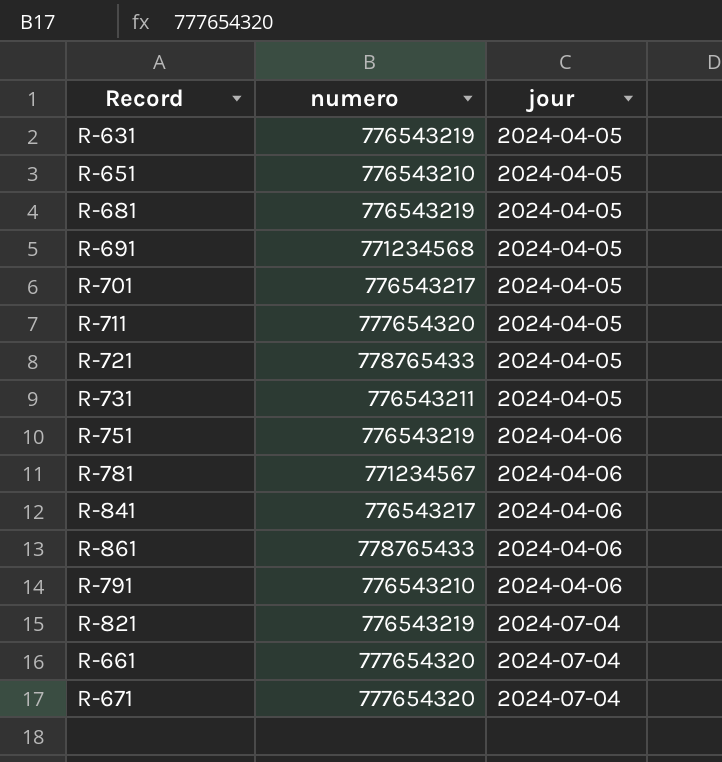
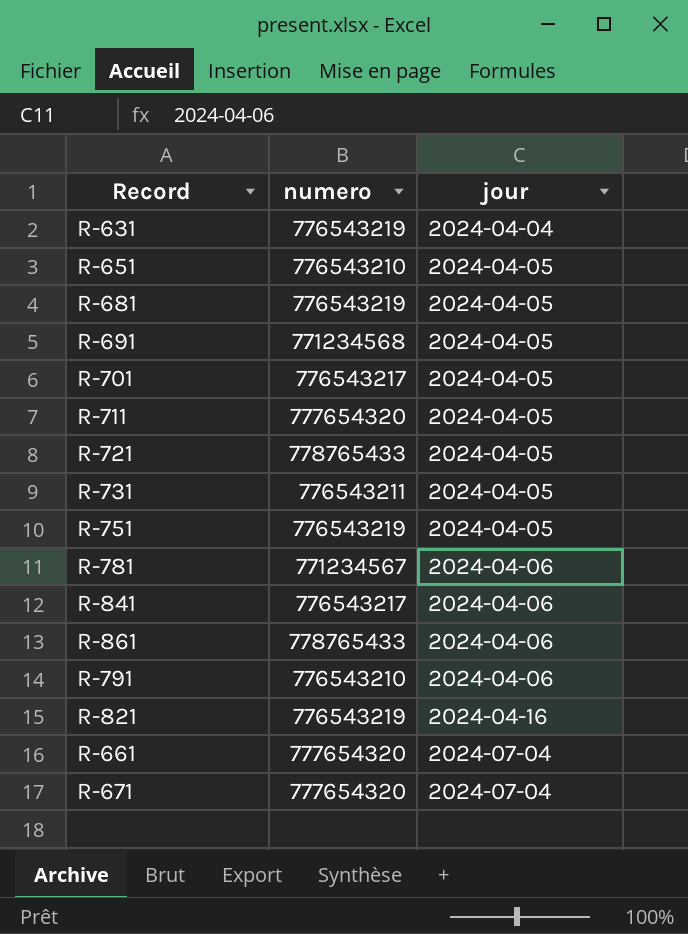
R-631 | jour: 2024-04-05 -> 2024-04-04
R-751 | jour: 2024-04-06 -> 2024-04-05
R-821 | jour: 2024-07-04 -> 2024-04-16

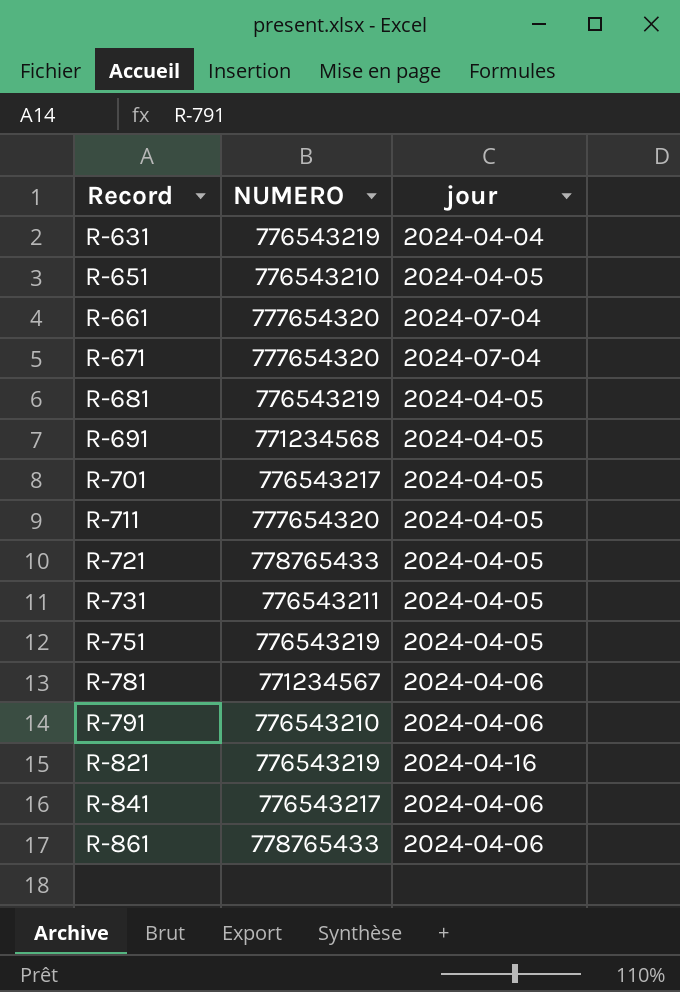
row order: jour ascending -> Record ascending
column name: numero -> NUMERO

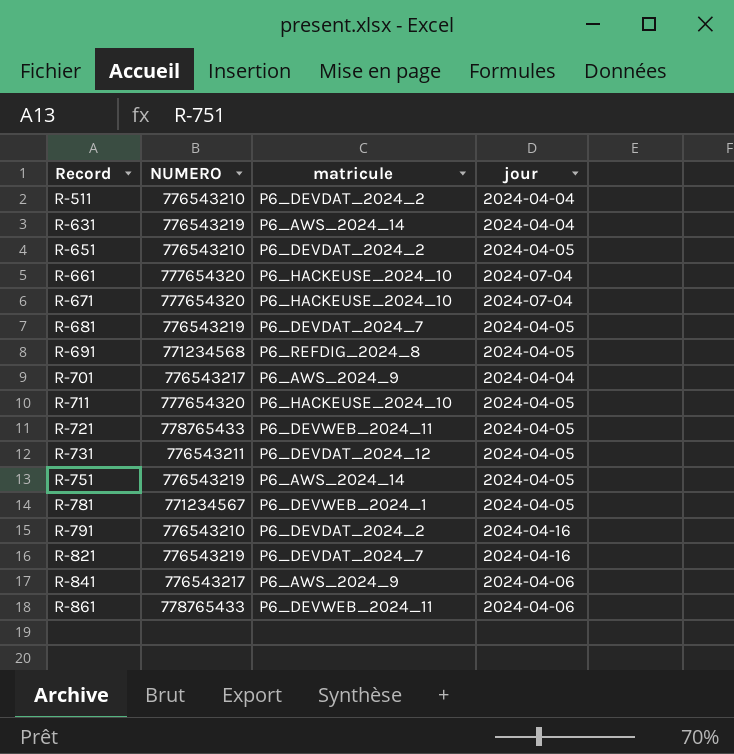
column matricule | position: none -> 3
row R-511: none -> 776543210 | P6_DEVDAT_2024_2 | 2024-04-04
R-701 | jour: 2024-04-05 -> 2024-04-04
R-781 | jour: 2024-04-06 -> 2024-04-05
R-791 | jour: 2024-04-06 -> 2024-04-16

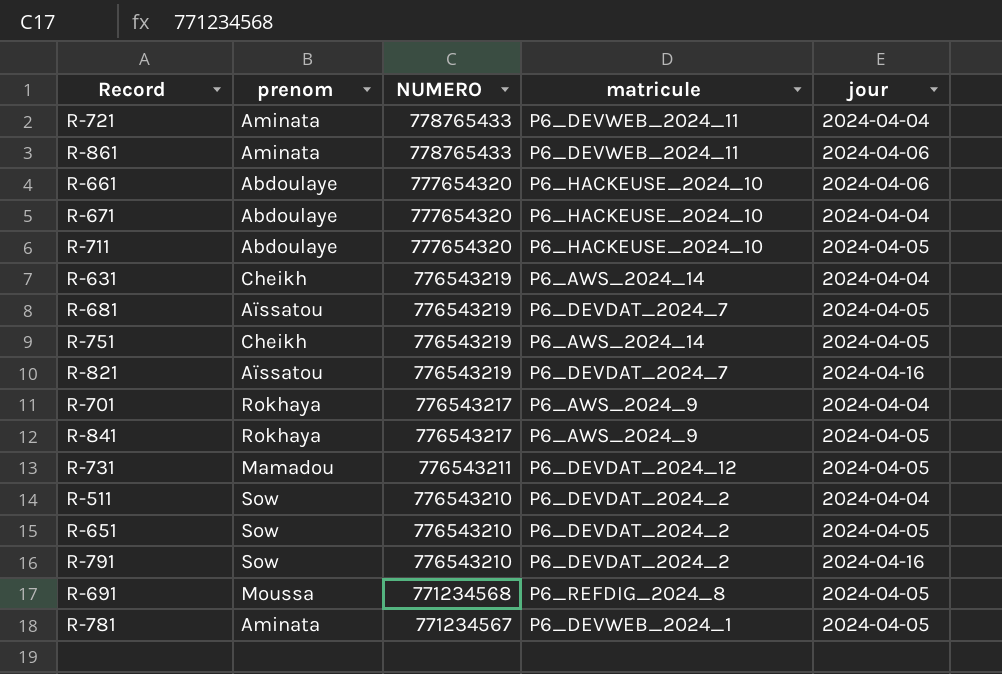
row order: Record ascending -> NUMERO descending
column prenom | position: none -> 2
R-721 | jour: 2024-04-05 -> 2024-04-04
R-661 | jour: 2024-07-04 -> 2024-04-06
R-671 | jour: 2024-07-04 -> 2024-04-04
R-841 | jour: 2024-04-06 -> 2024-04-05

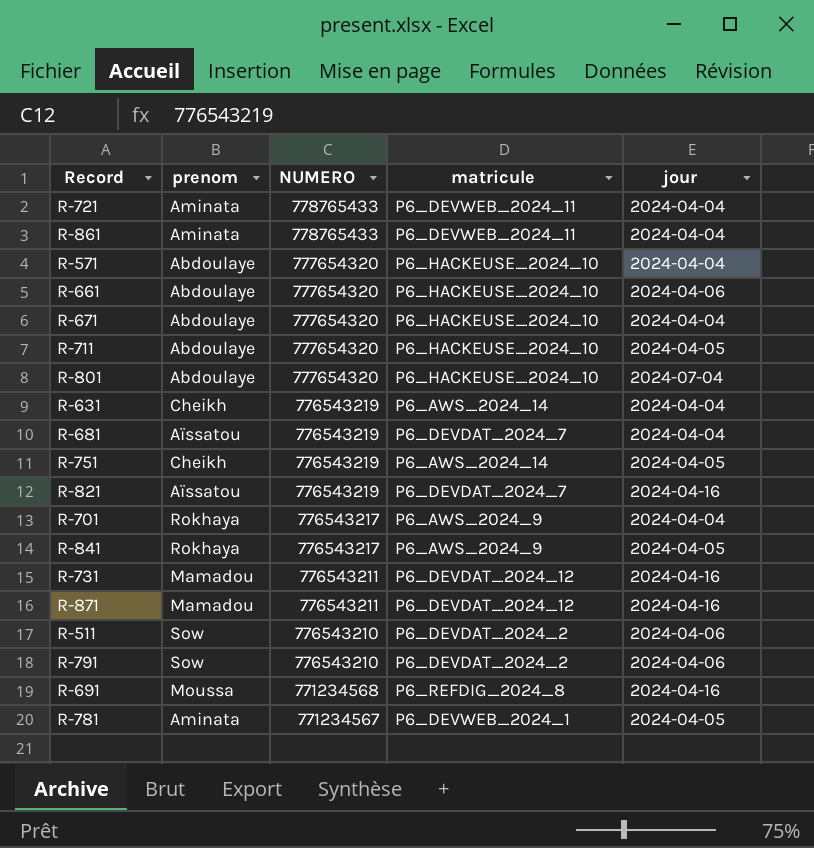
row R-651: Sow | 776543210 | P6_DEVDAT_2024_2 | 2024-04-05 -> none
R-861 | jour: 2024-04-06 -> 2024-04-04
row R-571: none -> Abdoulaye | 777654320 | P6_HACKEUSE_2024_10 | 2024-04-04
row R-801: none -> Abdoulaye | 777654320 | P6_HACKEUSE_2024_10 | 2024-07-04
R-681 | jour: 2024-04-05 -> 2024-04-04
R-731 | jour: 2024-04-05 -> 2024-04-16
row R-871: none -> Mamadou | 776543211 | P6_DEVDAT_2024_12 | 2024-04-16
R-511 | jour: 2024-04-04 -> 2024-04-06
R-791 | jour: 2024-04-16 -> 2024-04-06
R-691 | jour: 2024-04-05 -> 2024-04-16

